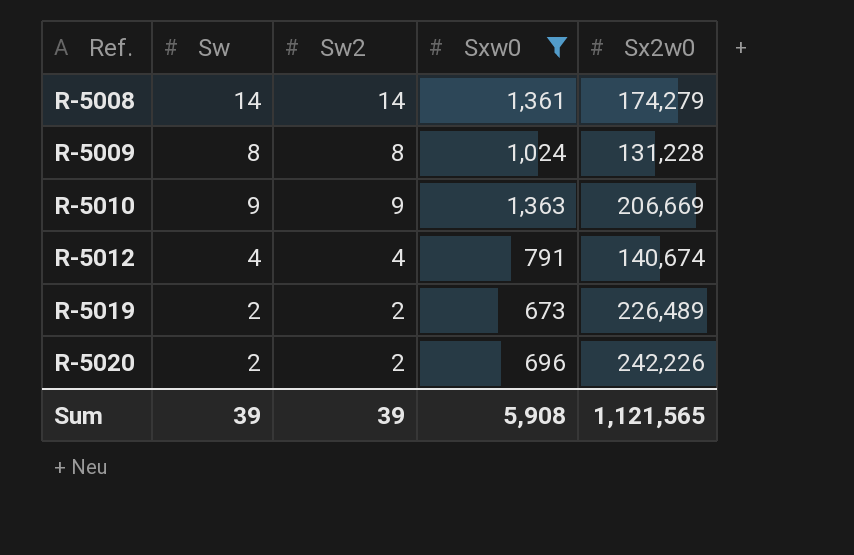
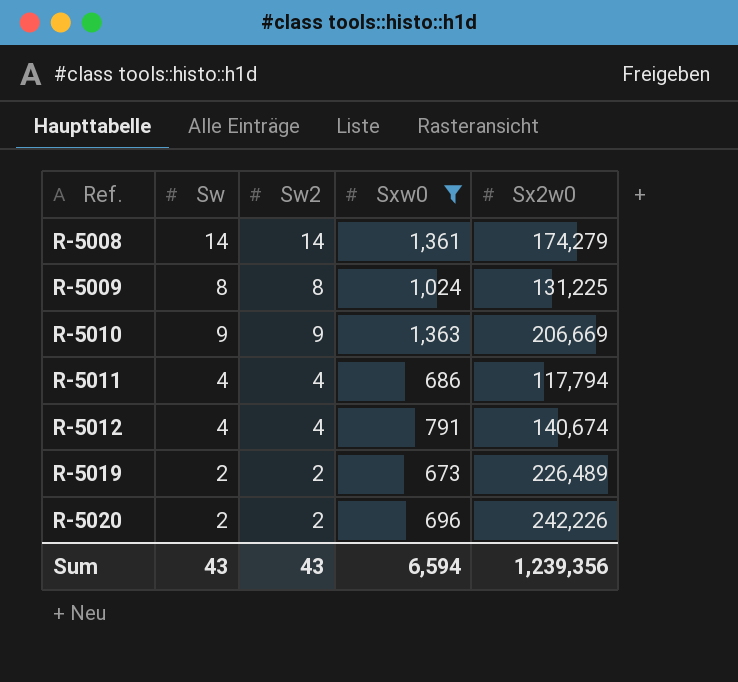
R-5009 | Sx2w0: 131,228 -> 131,225
row R-5011: none -> 4 | 4 | 686 | 117,794
Sum | Sw: 39 -> 43
Sum | Sw2: 39 -> 43
Sum | Sxw0: 5,908 -> 6,594
Sum | Sx2w0: 1,121,565 -> 1,239,356

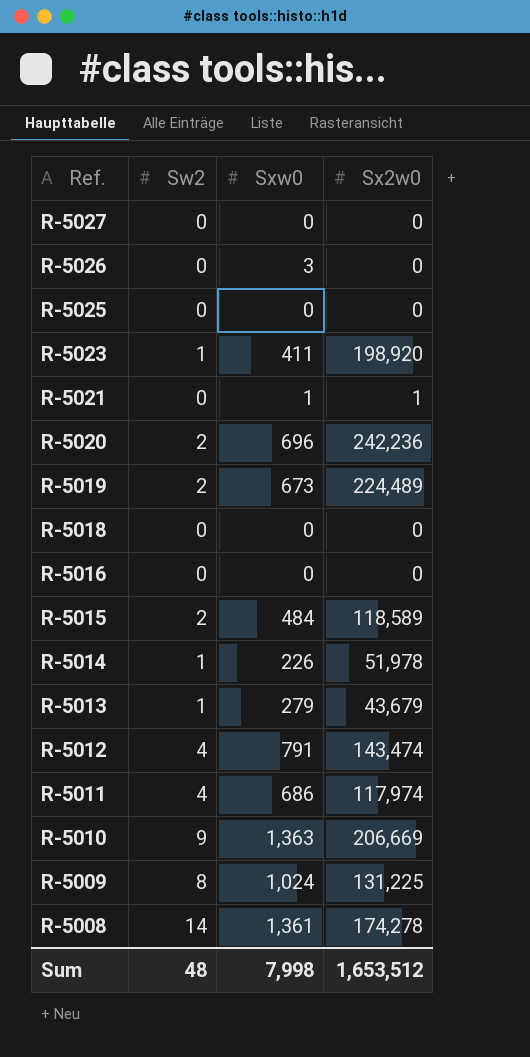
filter: Sxw0 >= 673 -> none
row order: Ref. ascending -> Ref. descending
column Sw | position: 2 -> none
R-5020 | Sx2w0: 242,226 -> 242,236
R-5019 | Sx2w0: 226,489 -> 224,489
R-5012 | Sx2w0: 140,674 -> 143,474
R-5011 | Sx2w0: 117,794 -> 117,974
R-5008 | Sx2w0: 174,279 -> 174,278
Sum | Sw2: 43 -> 48
Sum | Sxw0: 6,594 -> 7,998
Sum | Sx2w0: 1,239,356 -> 1,653,512

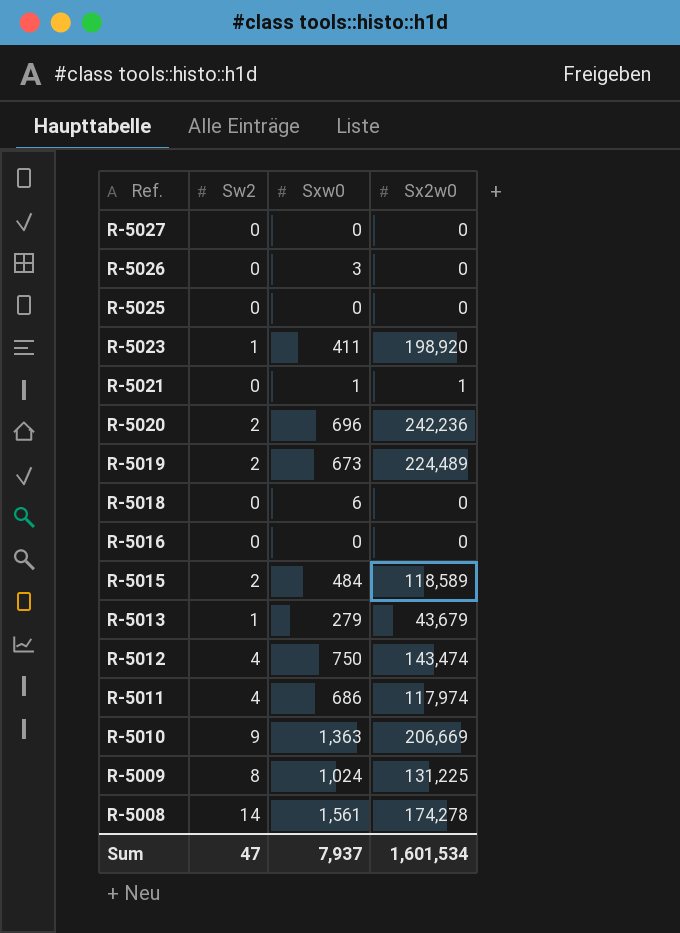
row R-5014: 1 | 226 | 51,978 -> none
R-5018 | Sxw0: 0 -> 6
R-5012 | Sxw0: 791 -> 750
R-5008 | Sxw0: 1,361 -> 1,561
Sum | Sw2: 48 -> 47
Sum | Sxw0: 7,998 -> 7,937
Sum | Sx2w0: 1,653,512 -> 1,601,534

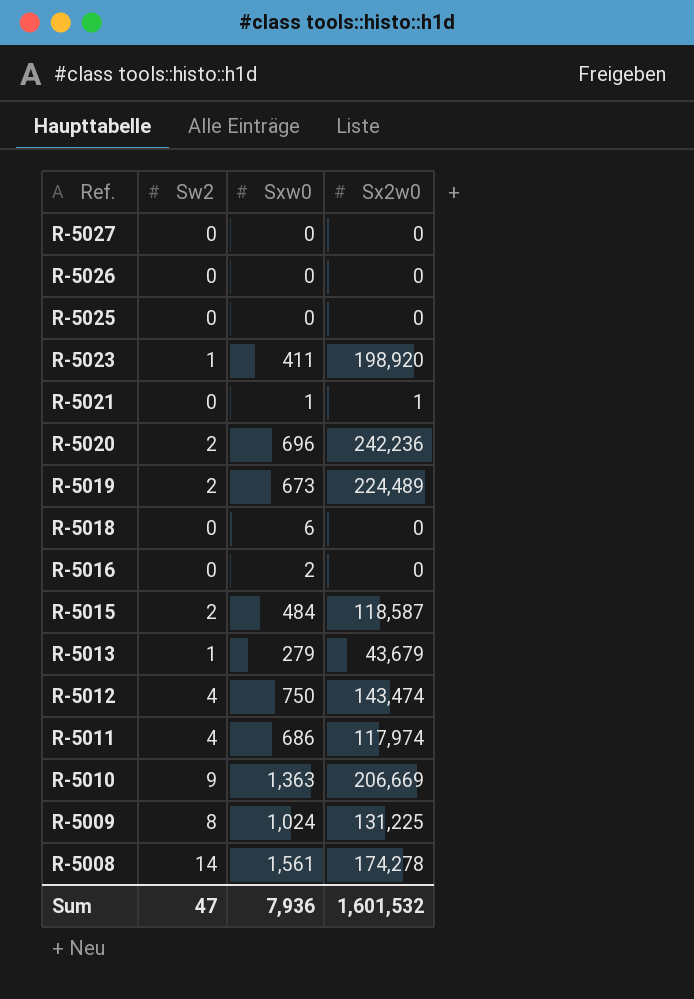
R-5026 | Sxw0: 3 -> 0
R-5016 | Sxw0: 0 -> 2
R-5015 | Sx2w0: 118,589 -> 118,587
Sum | Sxw0: 7,937 -> 7,936
Sum | Sx2w0: 1,601,534 -> 1,601,532

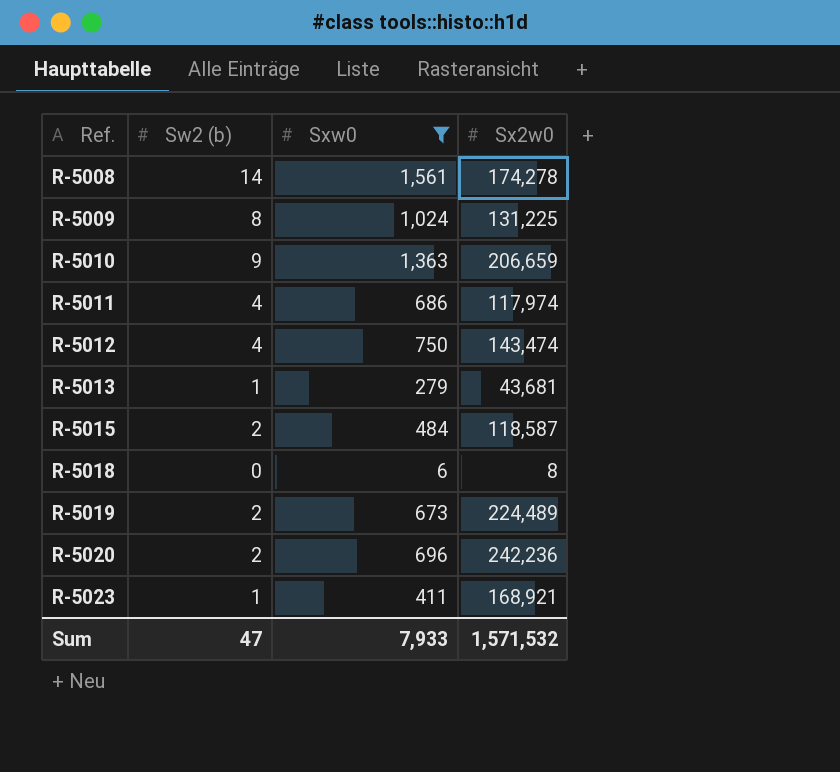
filter: none -> Sxw0 >= 6
row order: Ref. descending -> Ref. ascending
column name: Sw2 -> Sw2 (b)
R-5010 | Sx2w0: 206,669 -> 206,659
R-5013 | Sx2w0: 43,679 -> 43,681
R-5018 | Sx2w0: 0 -> 8
R-5023 | Sx2w0: 198,920 -> 168,921
Sum | Sxw0: 7,936 -> 7,933
Sum | Sx2w0: 1,601,532 -> 1,571,532

